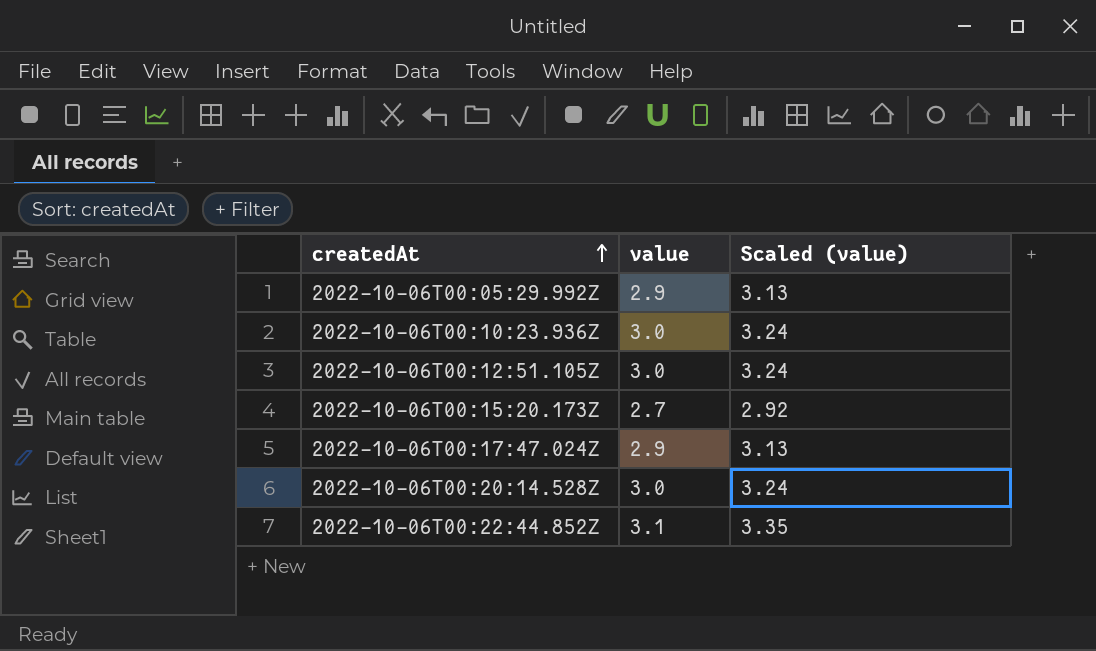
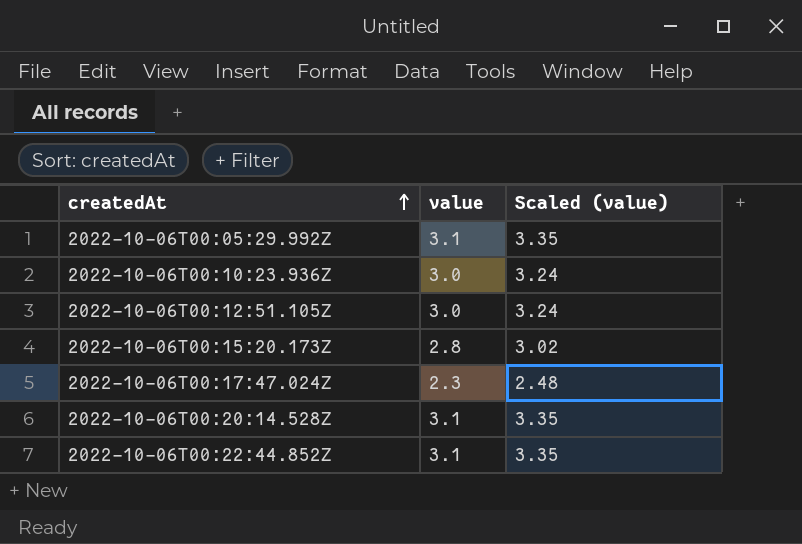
2022-10-06T00:05:29.992Z | value: 2.9 -> 3.1
2022-10-06T00:05:29.992Z | Scaled (value): 3.13 -> 3.35
2022-10-06T00:15:20.173Z | value: 2.7 -> 2.8
2022-10-06T00:15:20.173Z | Scaled (value): 2.92 -> 3.02
2022-10-06T00:17:47.024Z | value: 2.9 -> 2.3
2022-10-06T00:17:47.024Z | Scaled (value): 3.13 -> 2.48
2022-10-06T00:20:14.528Z | value: 3.0 -> 3.1
2022-10-06T00:20:14.528Z | Scaled (value): 3.24 -> 3.35

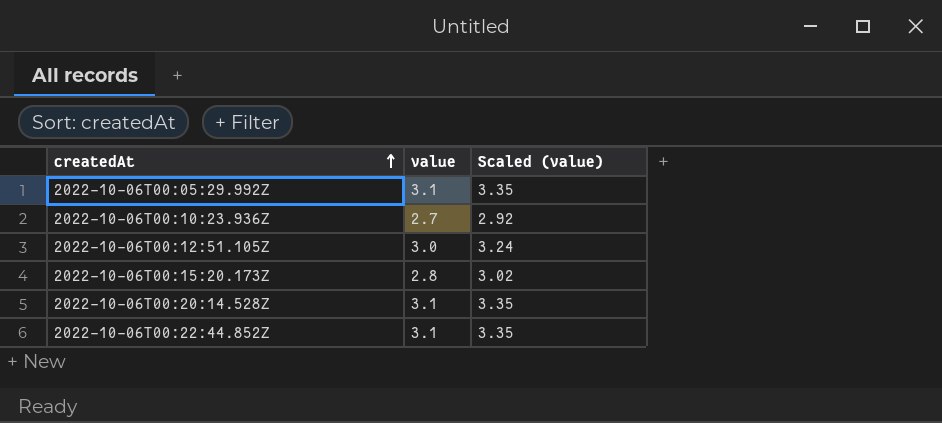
row 2022-10-06T00:17:47.024Z: 2.3 | 2.48 -> none
2022-10-06T00:10:23.936Z | value: 3.0 -> 2.7
2022-10-06T00:10:23.936Z | Scaled (value): 3.24 -> 2.92

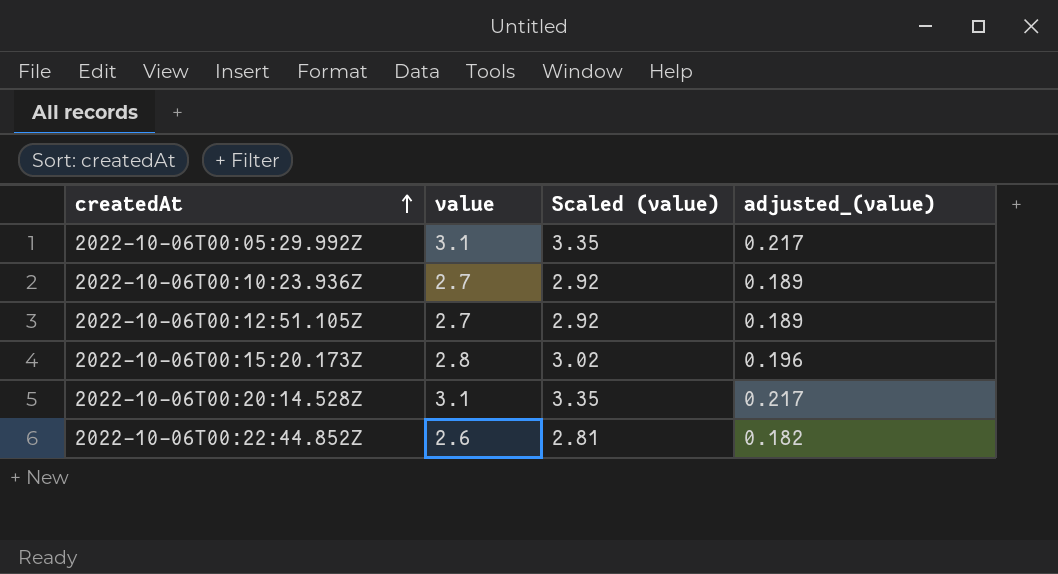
column adjusted_(value) | formula: none -> [value] * 0.07
2022-10-06T00:12:51.105Z | value: 3.0 -> 2.7
2022-10-06T00:12:51.105Z | Scaled (value): 3.24 -> 2.92
2022-10-06T00:22:44.852Z | value: 3.1 -> 2.6
2022-10-06T00:22:44.852Z | Scaled (value): 3.35 -> 2.81

